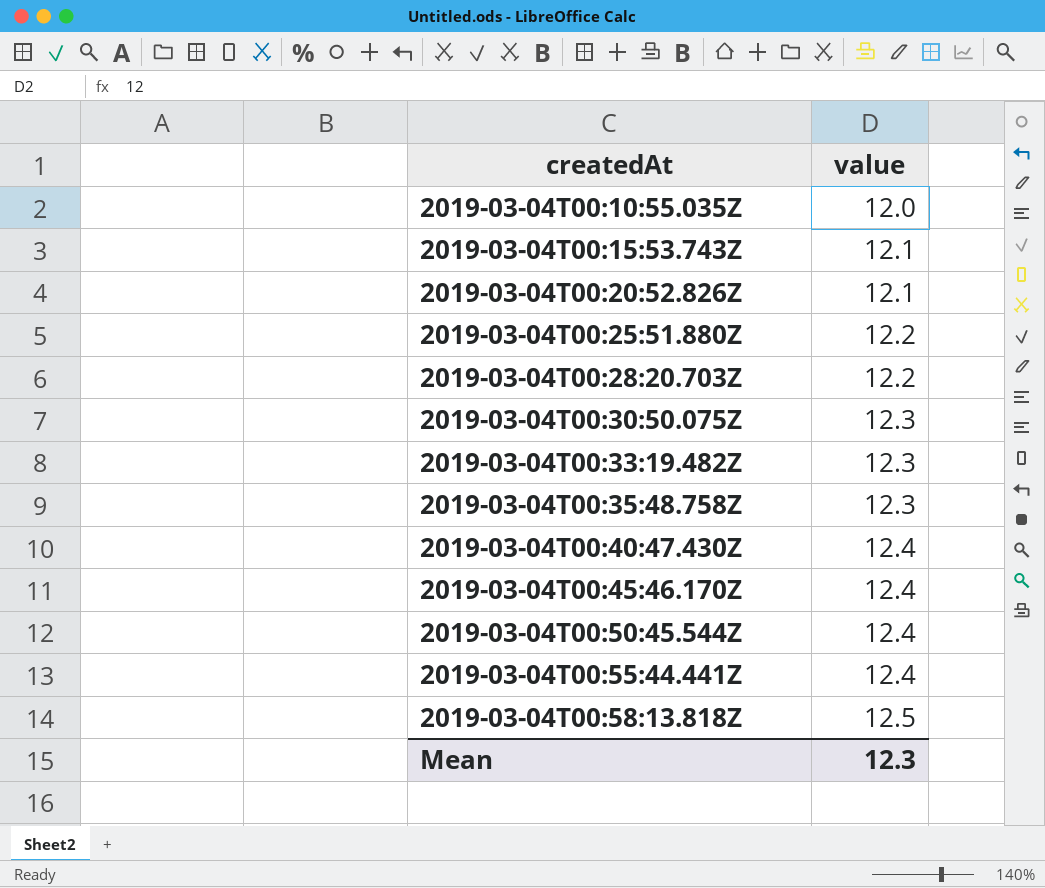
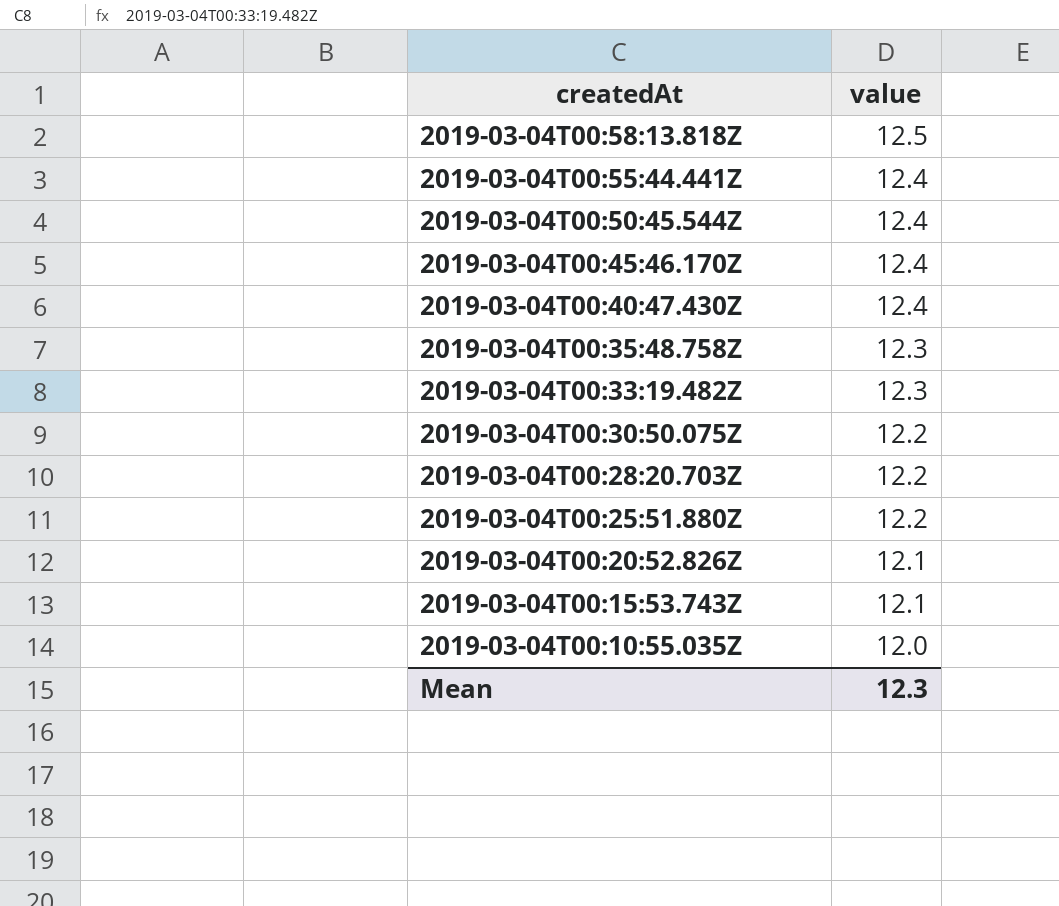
row order: createdAt ascending -> createdAt descending
2019-03-04T00:30:50.075Z | value: 12.3 -> 12.2

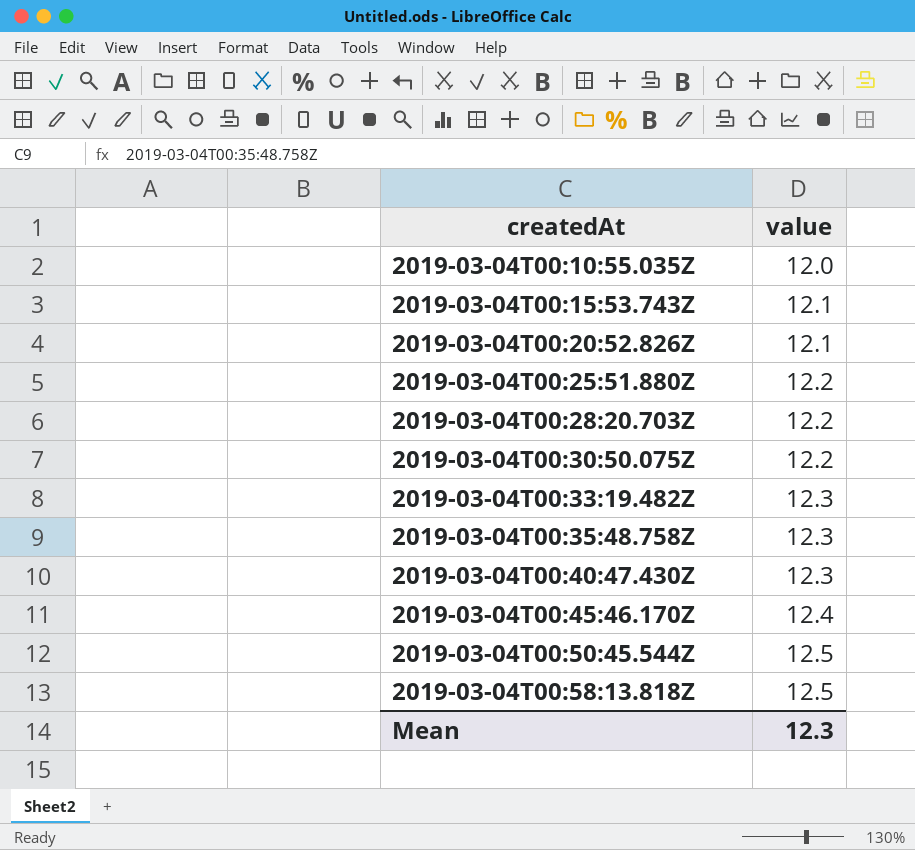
row order: createdAt descending -> createdAt ascending
row 2019-03-04T00:55:44.441Z: 12.4 -> none
2019-03-04T00:40:47.430Z | value: 12.4 -> 12.3
2019-03-04T00:50:45.544Z | value: 12.4 -> 12.5

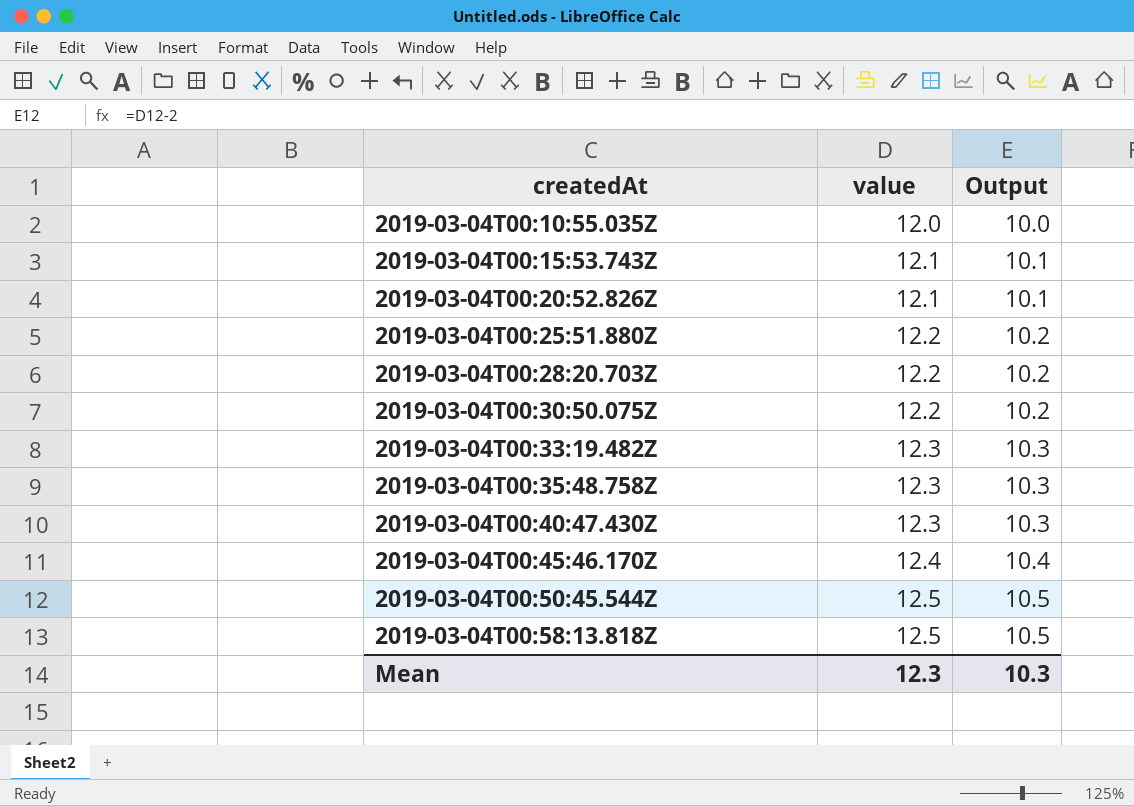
column Output | formula: none -> [value] - 2

